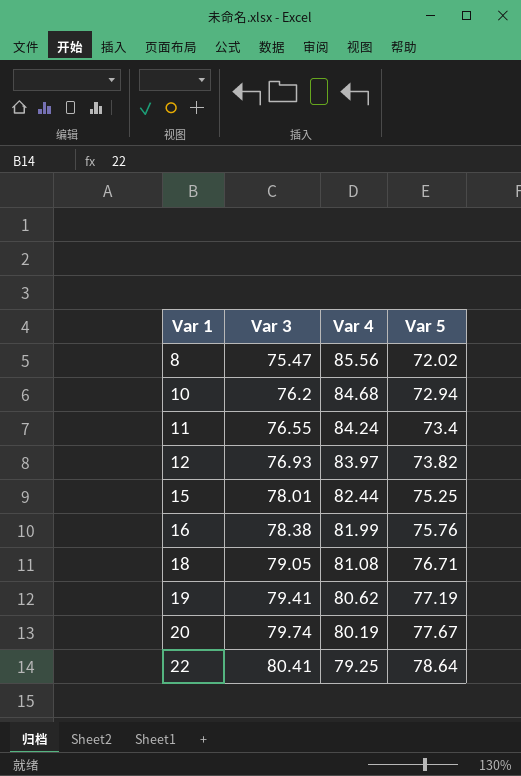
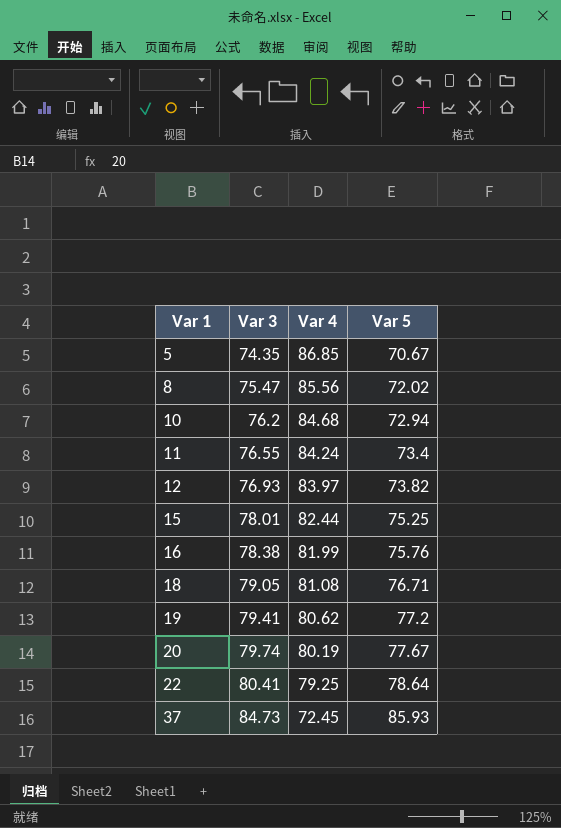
row 5: none -> 74.35 | 86.85 | 70.67
19 | Var 5: 77.19 -> 77.2
row 37: none -> 84.73 | 72.45 | 85.93

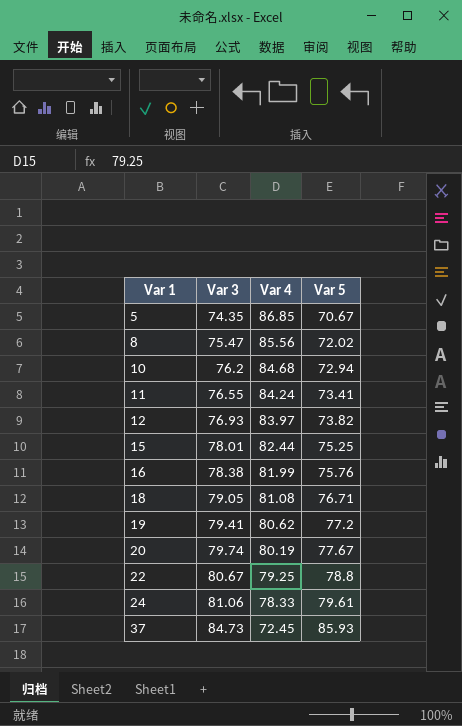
11 | Var 5: 73.4 -> 73.41
22 | Var 3: 80.41 -> 80.67
22 | Var 5: 78.64 -> 78.8
row 24: none -> 81.06 | 78.33 | 79.61

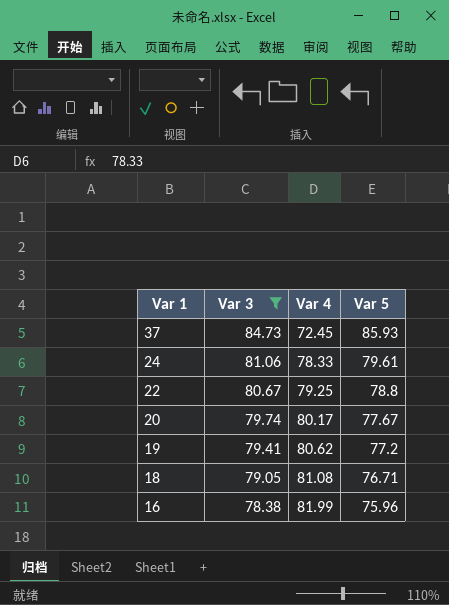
filter: none -> Var 3 >= 78.38
row order: Var 1 ascending -> Var 1 descending
20 | Var 4: 80.19 -> 80.17
16 | Var 5: 75.76 -> 75.96

